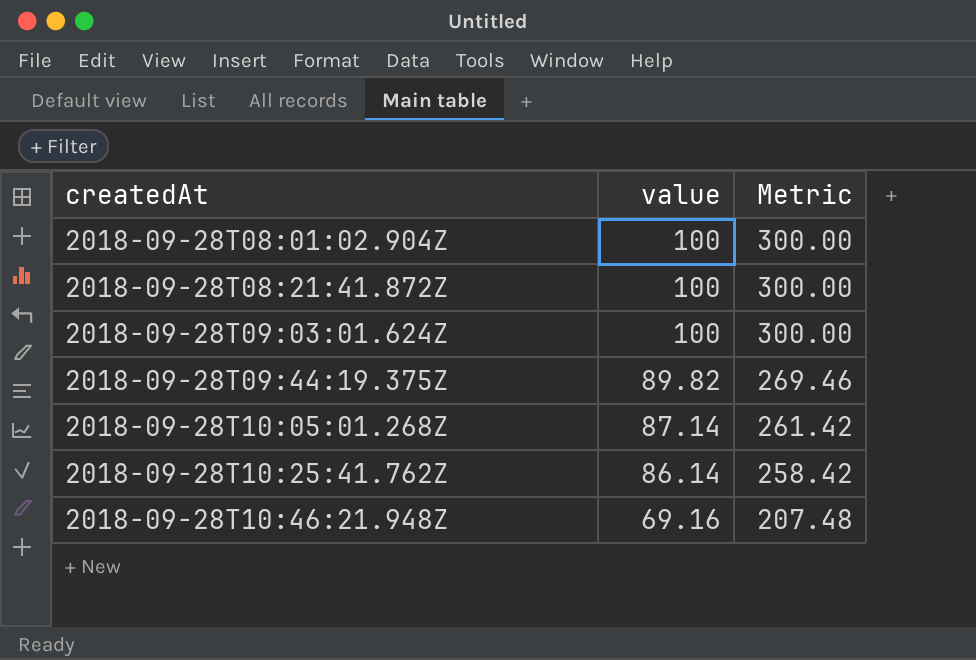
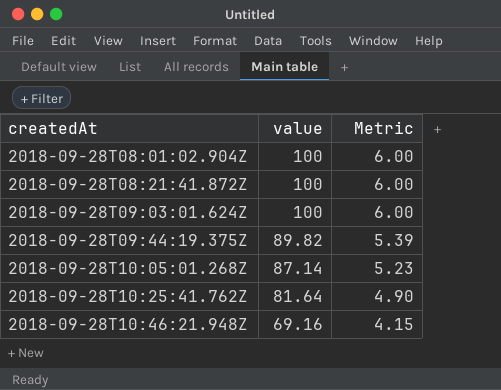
column Metric | formula: [value] * 3 -> [value] * 0.06
2018-09-28T10:25:41.762Z | value: 86.14 -> 81.64

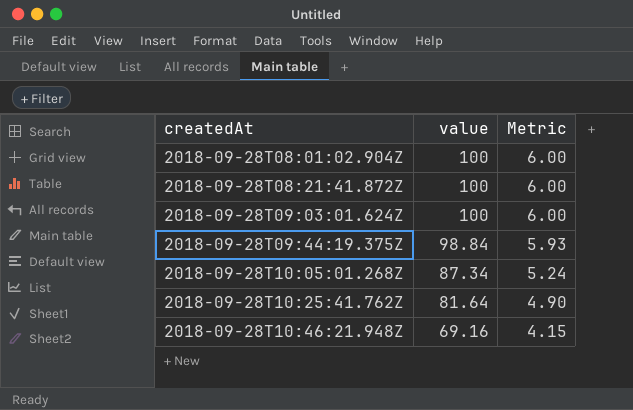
2018-09-28T09:44:19.375Z | value: 89.82 -> 98.84
2018-09-28T09:44:19.375Z | Metric: 5.39 -> 5.93
2018-09-28T10:05:01.268Z | value: 87.14 -> 87.34
2018-09-28T10:05:01.268Z | Metric: 5.23 -> 5.24

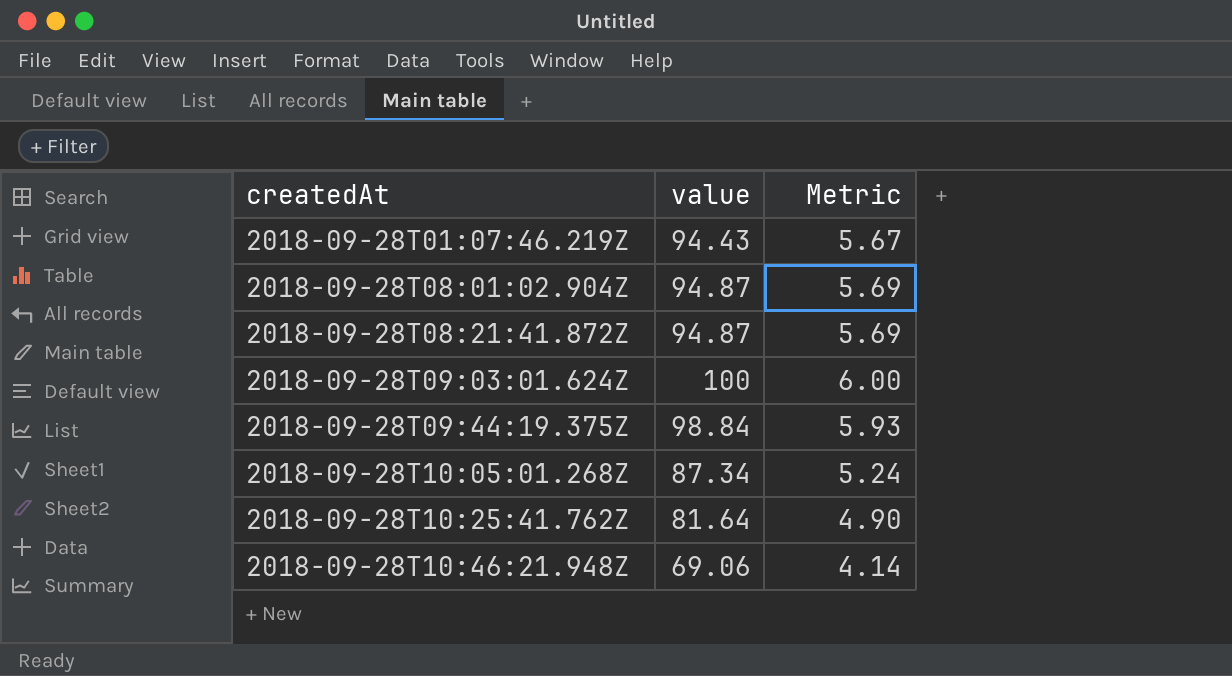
row 2018-09-28T01:07:46.219Z: none -> 94.43 | 5.67
2018-09-28T08:01:02.904Z | value: 100 -> 94.87
2018-09-28T08:01:02.904Z | Metric: 6.00 -> 5.69
2018-09-28T08:21:41.872Z | value: 100 -> 94.87
2018-09-28T08:21:41.872Z | Metric: 6.00 -> 5.69
2018-09-28T10:46:21.948Z | value: 69.16 -> 69.06
2018-09-28T10:46:21.948Z | Metric: 4.15 -> 4.14

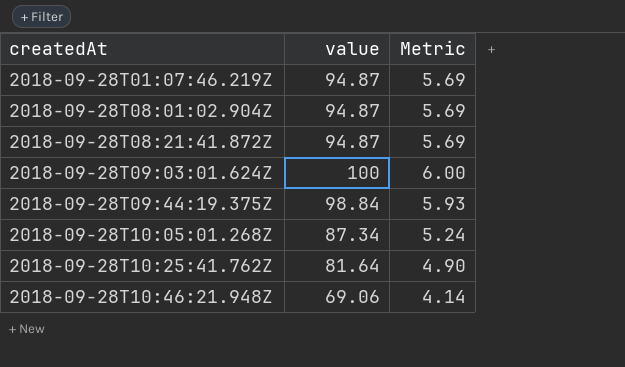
2018-09-28T01:07:46.219Z | value: 94.43 -> 94.87
2018-09-28T01:07:46.219Z | Metric: 5.67 -> 5.69

